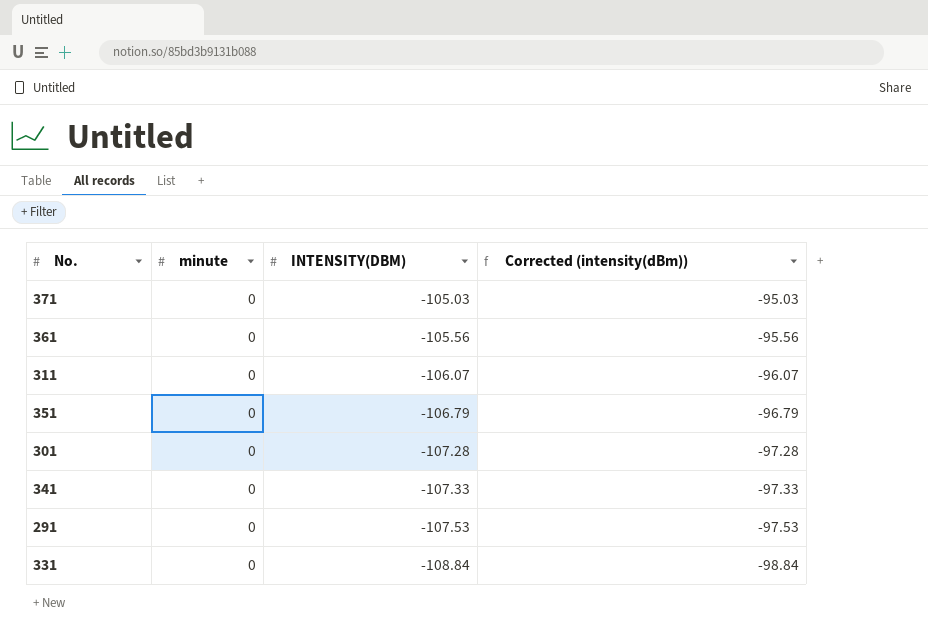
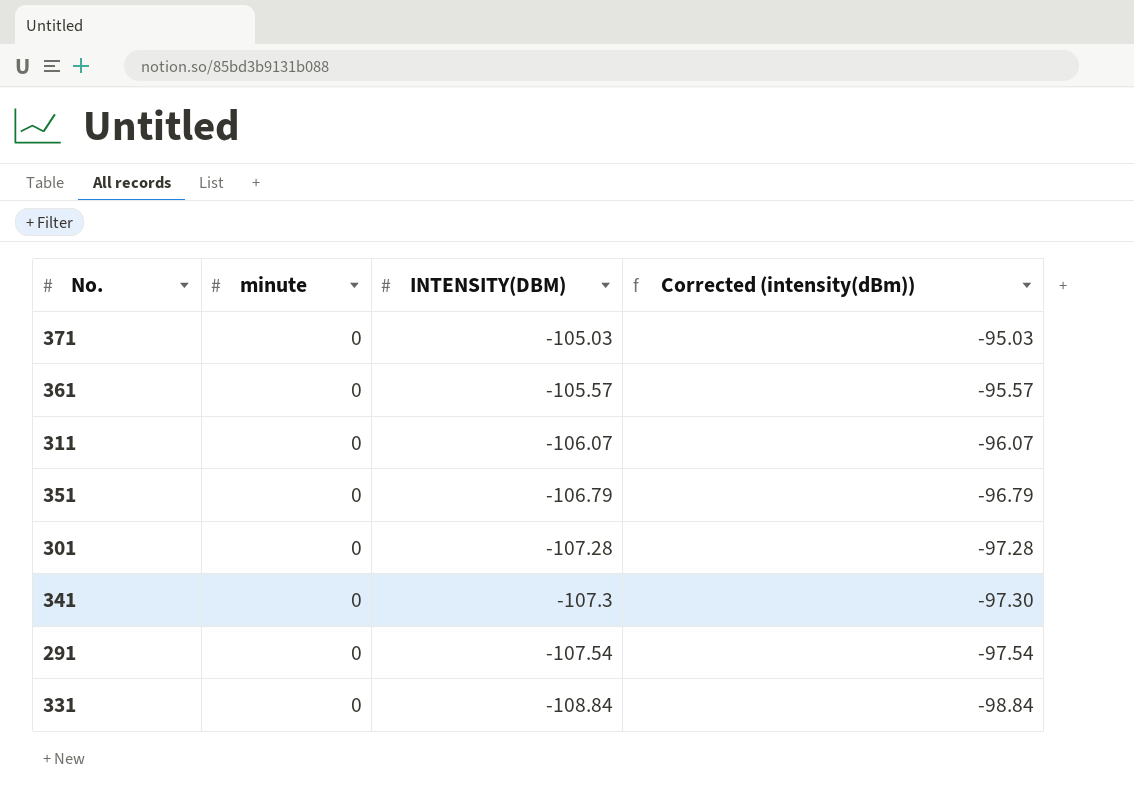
361 | INTENSITY(DBM): -105.56 -> -105.57
361 | Corrected (intensity(dBm)): -95.56 -> -95.57
341 | INTENSITY(DBM): -107.33 -> -107.3
341 | Corrected (intensity(dBm)): -97.33 -> -97.30
291 | INTENSITY(DBM): -107.53 -> -107.54
291 | Corrected (intensity(dBm)): -97.53 -> -97.54

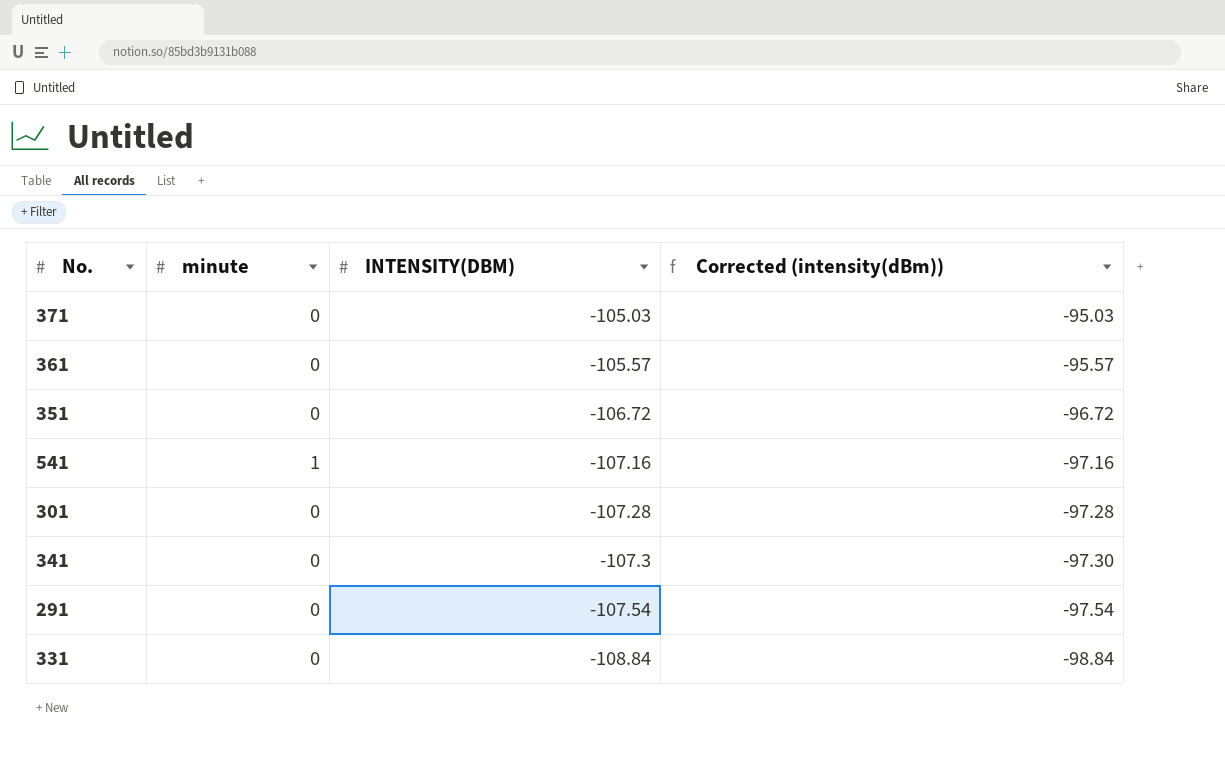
row 311: 0 | -106.07 | -96.07 -> none
351 | INTENSITY(DBM): -106.79 -> -106.72
351 | Corrected (intensity(dBm)): -96.79 -> -96.72
row 541: none -> 1 | -107.16 | -97.16

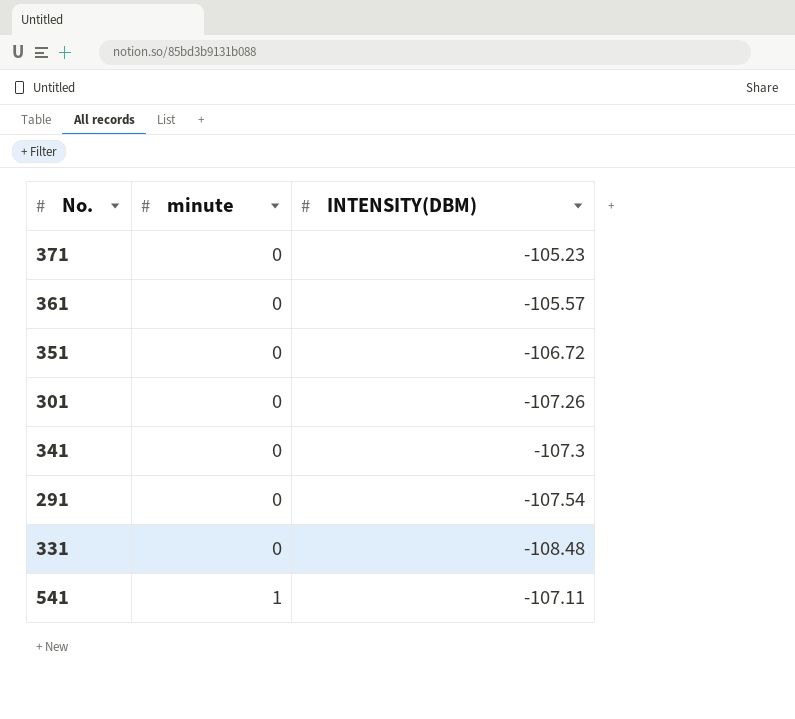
row order: INTENSITY(DBM) descending -> minute ascending
column Corrected (intensity(dBm)) | formula: [INTENSITY(DBM)] + 10 -> none
371 | INTENSITY(DBM): -105.03 -> -105.23
301 | INTENSITY(DBM): -107.28 -> -107.26
331 | INTENSITY(DBM): -108.84 -> -108.48
541 | INTENSITY(DBM): -107.16 -> -107.11

